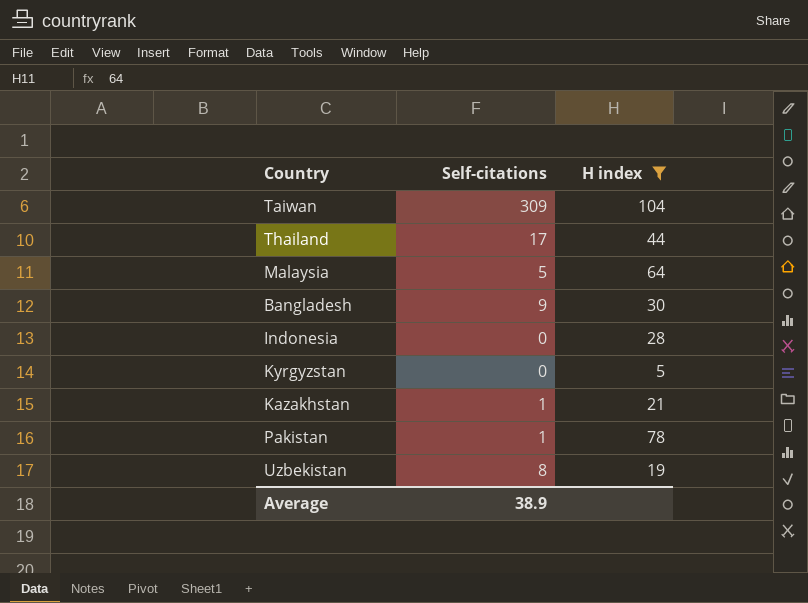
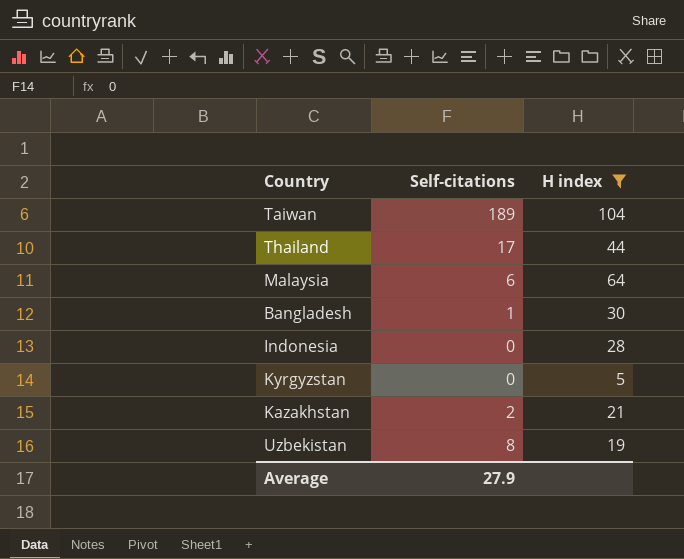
row Pakistan: 1 | 78 -> none
Taiwan | Self-citations: 309 -> 189
Malaysia | Self-citations: 5 -> 6
Bangladesh | Self-citations: 9 -> 1
Kazakhstan | Self-citations: 1 -> 2
Average | Self-citations: 38.9 -> 27.9

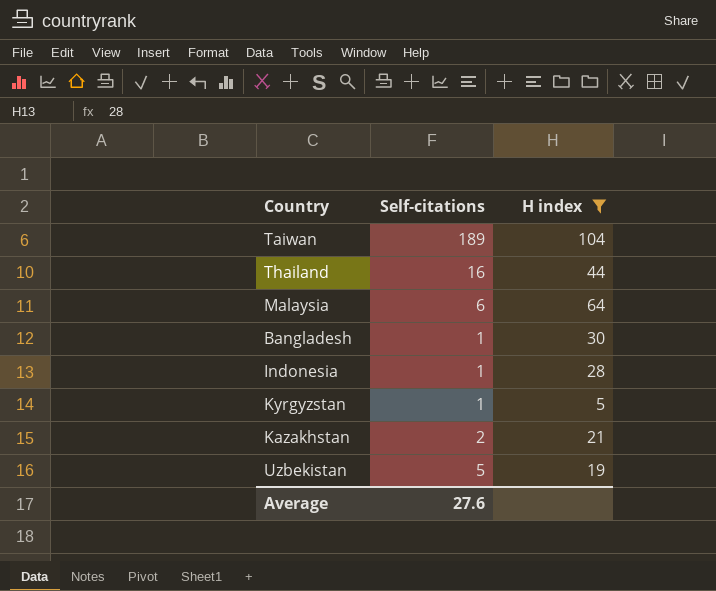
Thailand | Self-citations: 17 -> 16
Indonesia | Self-citations: 0 -> 1
Kyrgyzstan | Self-citations: 0 -> 1
Uzbekistan | Self-citations: 8 -> 5
Average | Self-citations: 27.9 -> 27.6

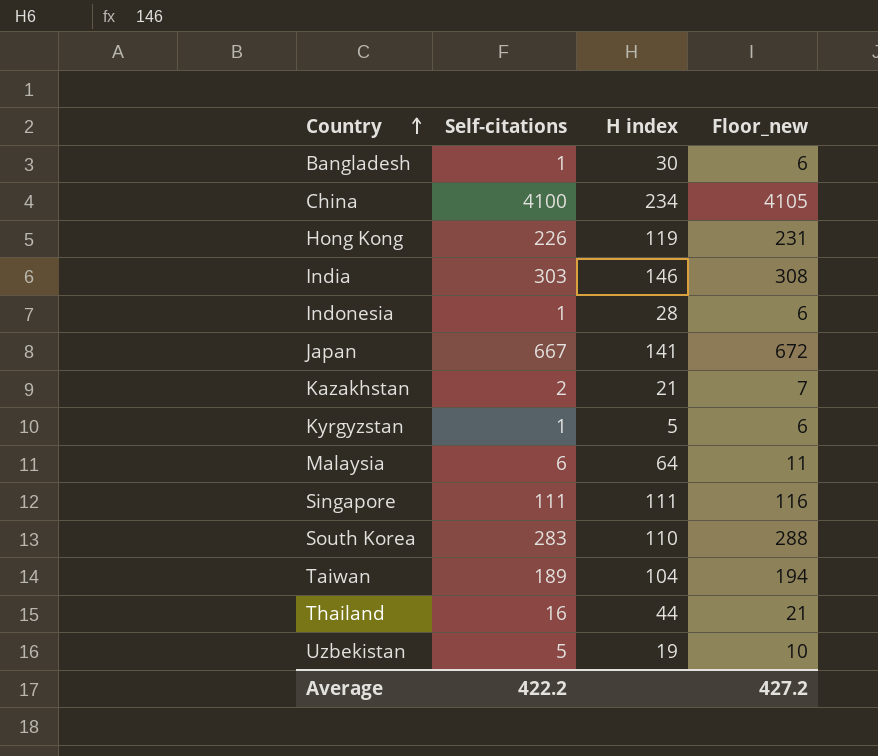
filter: H index <= 104 -> none
row order: none -> Country ascending
column Floor_new | formula: none -> [Self-citations] + 5
Average | Self-citations: 27.6 -> 422.2

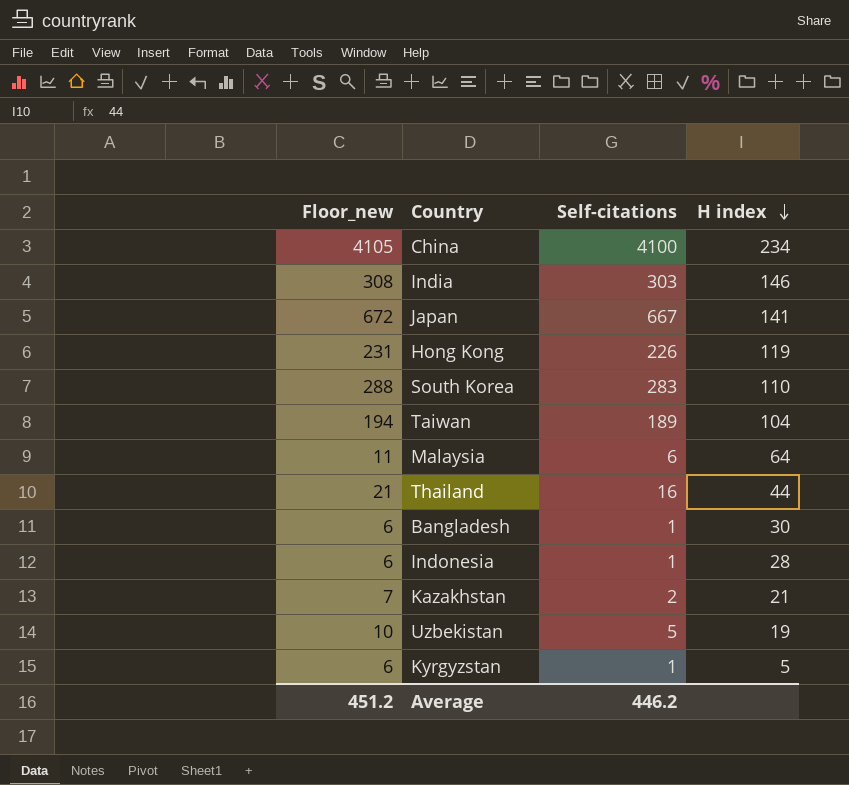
row order: Country ascending -> H index descending
column Floor_new | position: 4 -> 1
row Singapore: 111 | 111 | 116 -> none
Average | Floor_new: 427.2 -> 451.2
Average | Self-citations: 422.2 -> 446.2

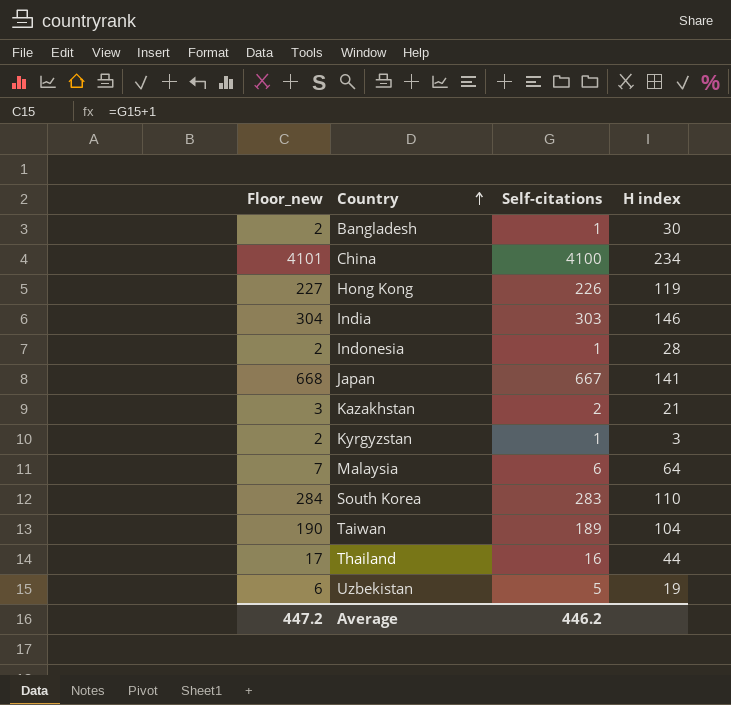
row order: H index descending -> Country ascending
column Floor_new | formula: [Self-citations] + 5 -> [Self-citations] + 1
Kyrgyzstan | H index: 5 -> 3
Average | Floor_new: 451.2 -> 447.2

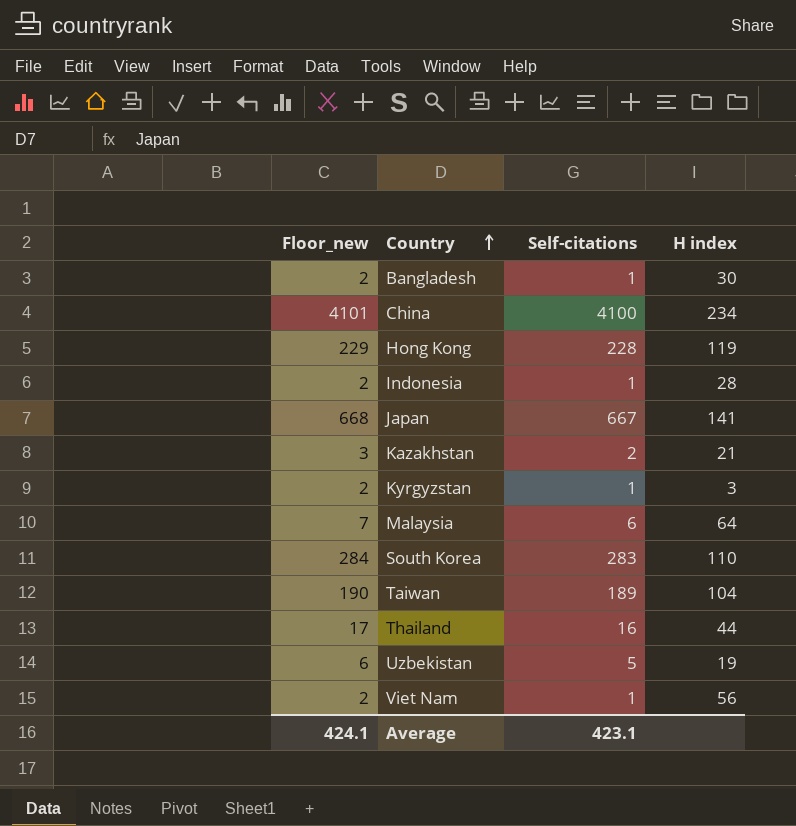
row India: 304 | 303 | 146 -> none
Hong Kong | Floor_new: 227 -> 229
Hong Kong | Self-citations: 226 -> 228
row Viet Nam: none -> 2 | 1 | 56
Average | Floor_new: 447.2 -> 424.1
Average | Self-citations: 446.2 -> 423.1

